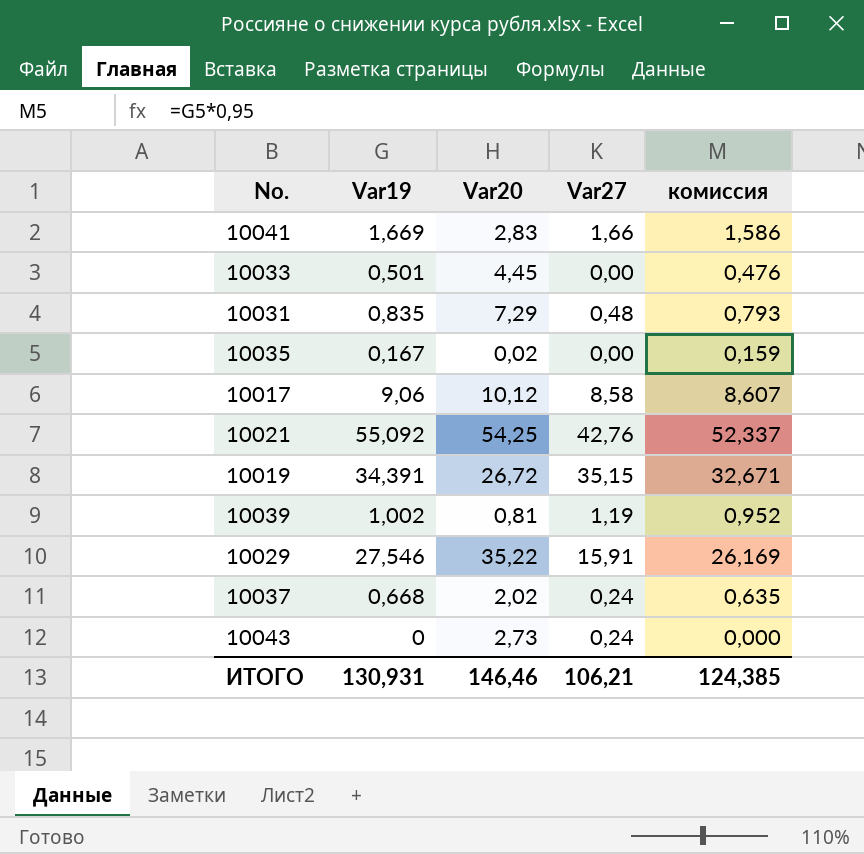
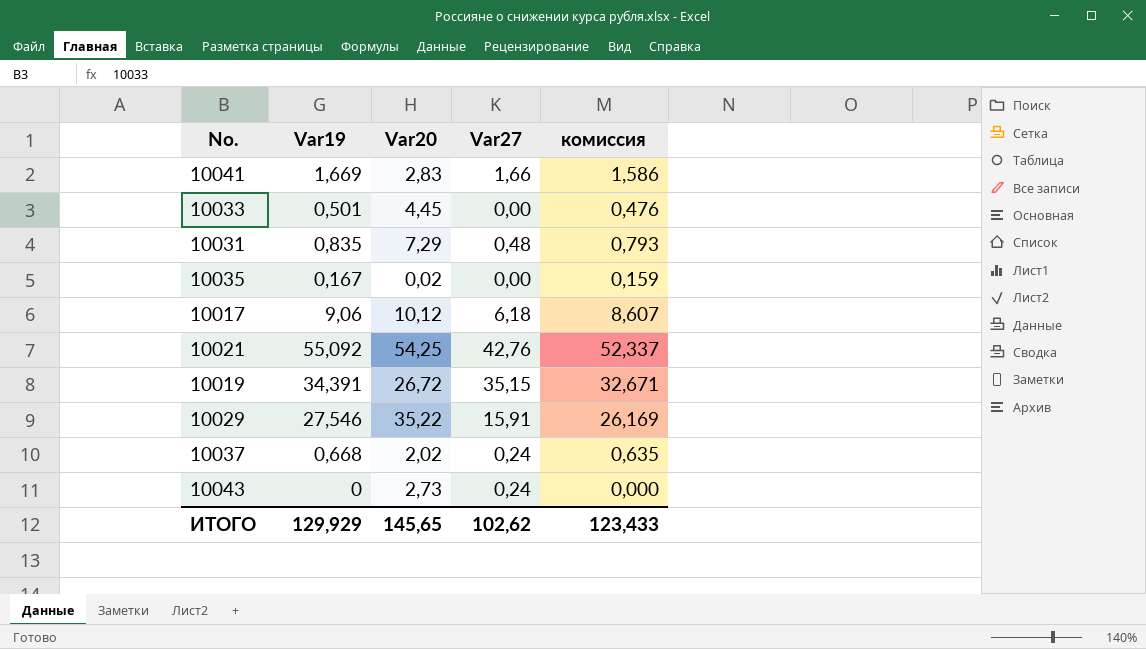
row 10039: 1,002 | 0,81 | 1,19 | 0,952 -> none
10017 | Var27: 8,58 -> 6,18
ИТОГО | Var19: 130,931 -> 129,929
ИТОГО | Var20: 146,46 -> 145,65
ИТОГО | Var27: 106,21 -> 102,62
ИТОГО | комиссия: 124,385 -> 123,433

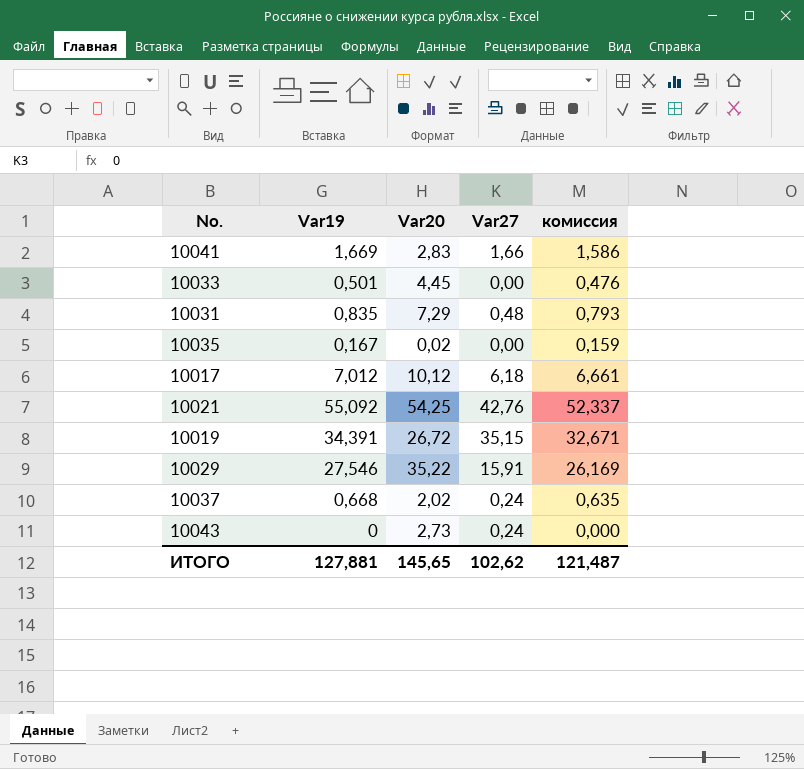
10017 | Var19: 9,06 -> 7,012
10017 | комиссия: 8,607 -> 6,661
ИТОГО | Var19: 129,929 -> 127,881
ИТОГО | комиссия: 123,433 -> 121,487

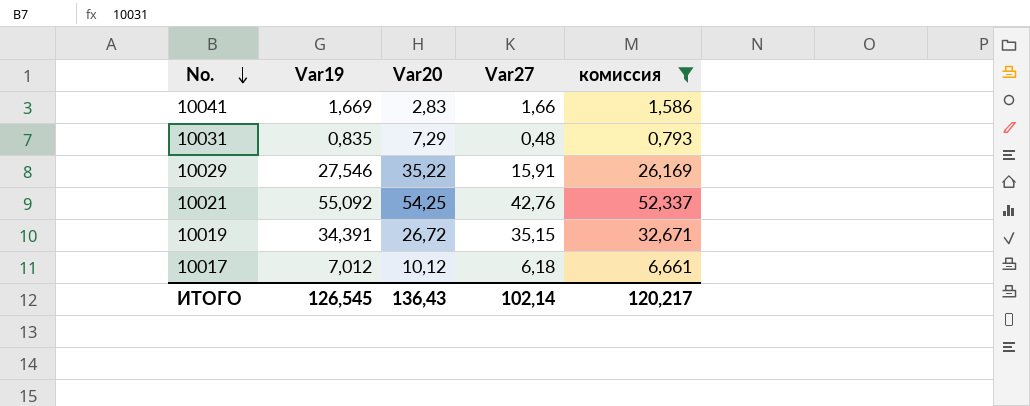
filter: none -> комиссия >= 0,793
row order: none -> No. descending
ИТОГО | Var19: 127,881 -> 126,545
ИТОГО | Var20: 145,65 -> 136,43
ИТОГО | Var27: 102,62 -> 102,14
ИТОГО | комиссия: 121,487 -> 120,217

